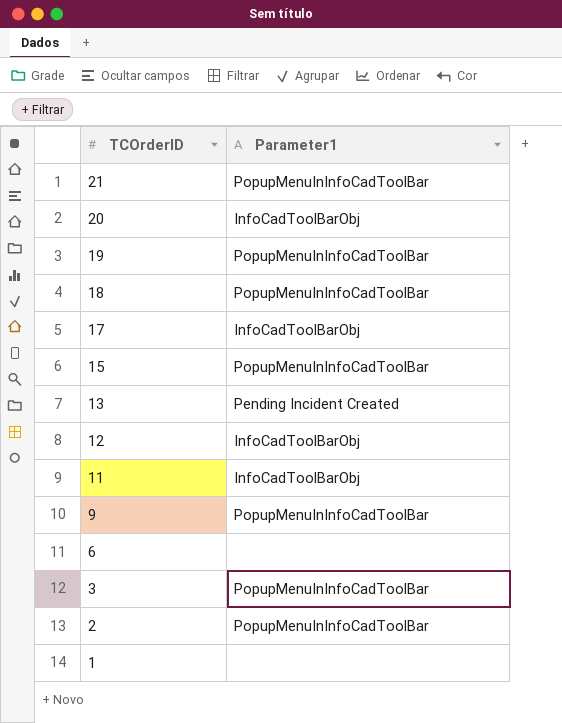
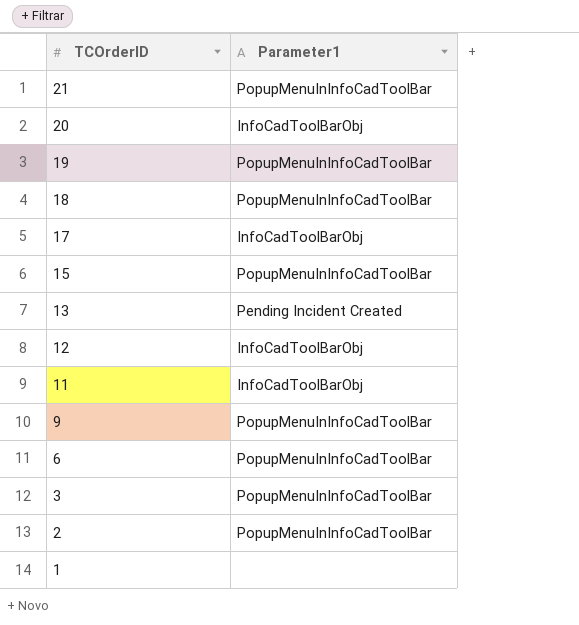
6 | Parameter1: none -> PopupMenuInInfoCadToolBar

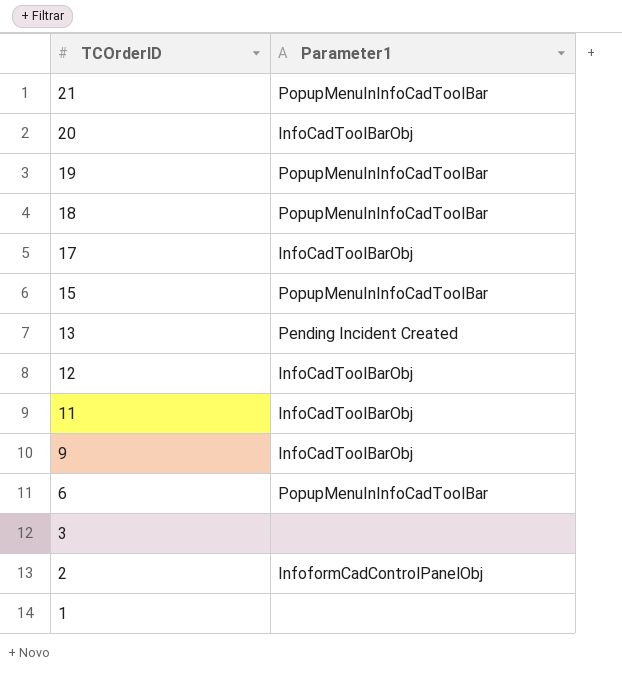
9 | Parameter1: PopupMenuInInfoCadToolBar -> InfoCadToolBarObj
3 | Parameter1: PopupMenuInInfoCadToolBar -> none
2 | Parameter1: PopupMenuInInfoCadToolBar -> InfoformCadControlPanelObj

